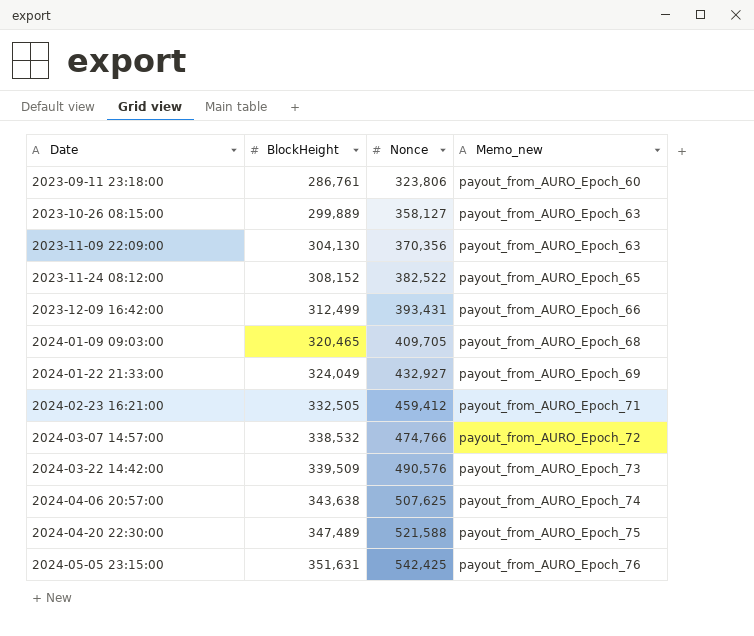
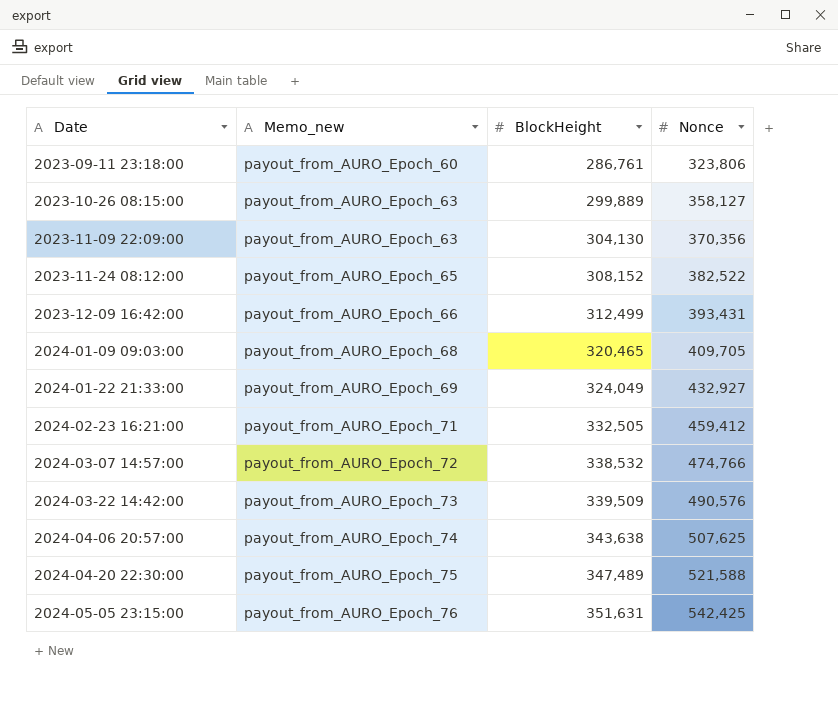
column Memo_new | position: 4 -> 2

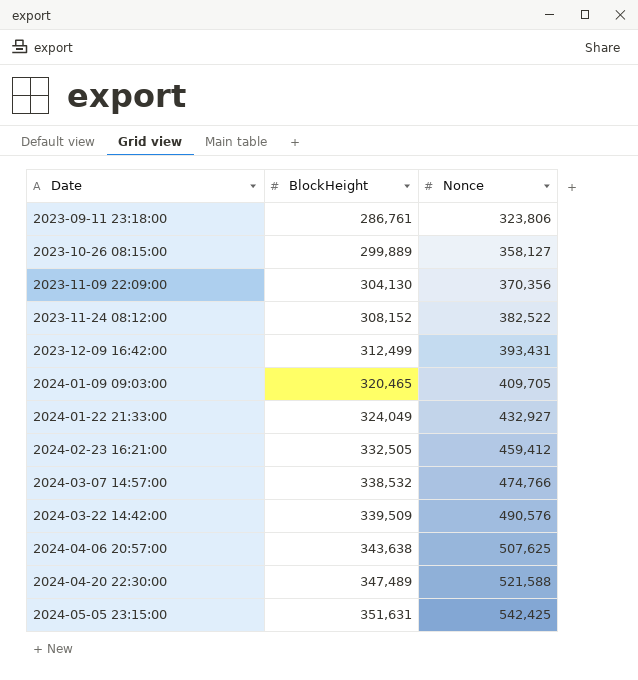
column Memo_new | position: 2 -> none

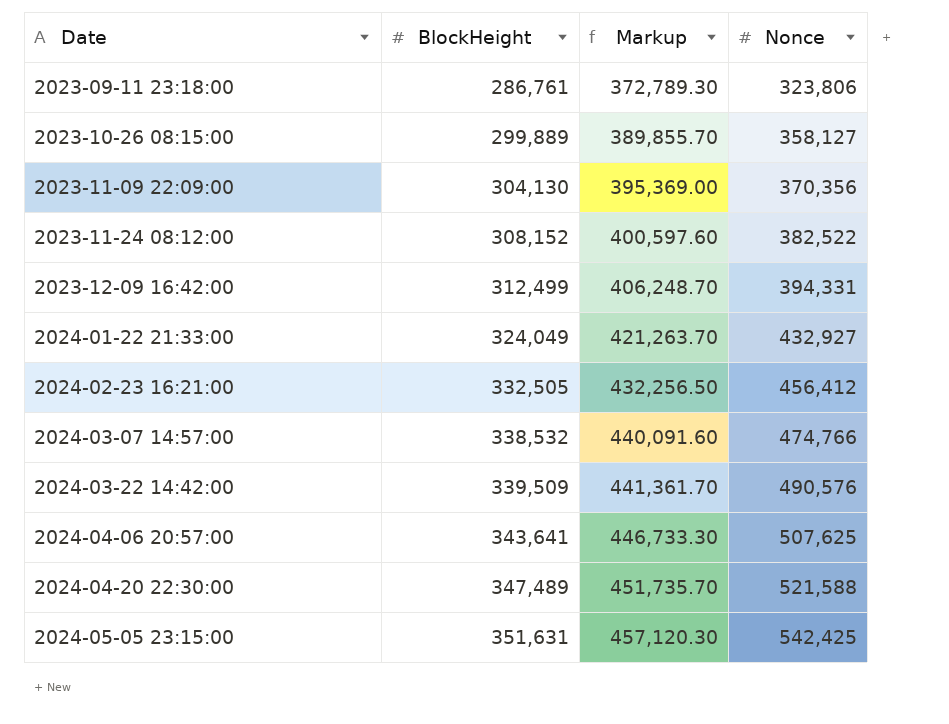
column Markup | formula: none -> [BlockHeight] * 1.3
row 2024-01-09 09:03:00: 320,465 | 409,705 -> none
2023-12-09 16:42:00 | Nonce: 393,431 -> 394,331
2024-02-23 16:21:00 | Nonce: 459,412 -> 456,412
2024-04-06 20:57:00 | BlockHeight: 343,638 -> 343,641

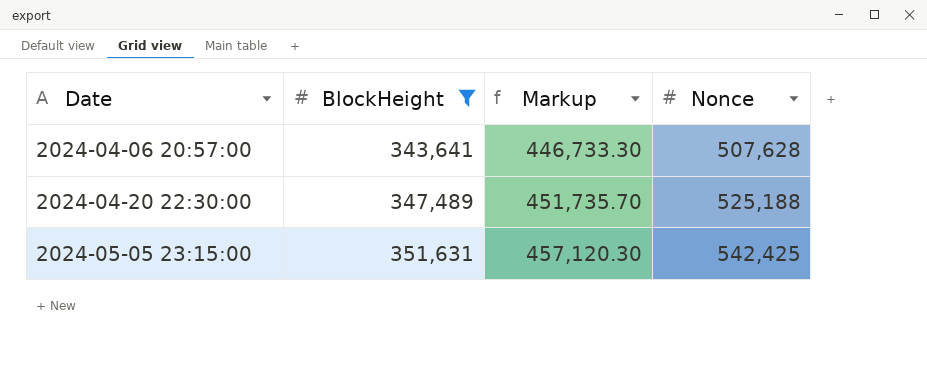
filter: none -> BlockHeight >= 343,641
2024-04-06 20:57:00 | Nonce: 507,625 -> 507,628
2024-04-20 22:30:00 | Nonce: 521,588 -> 525,188

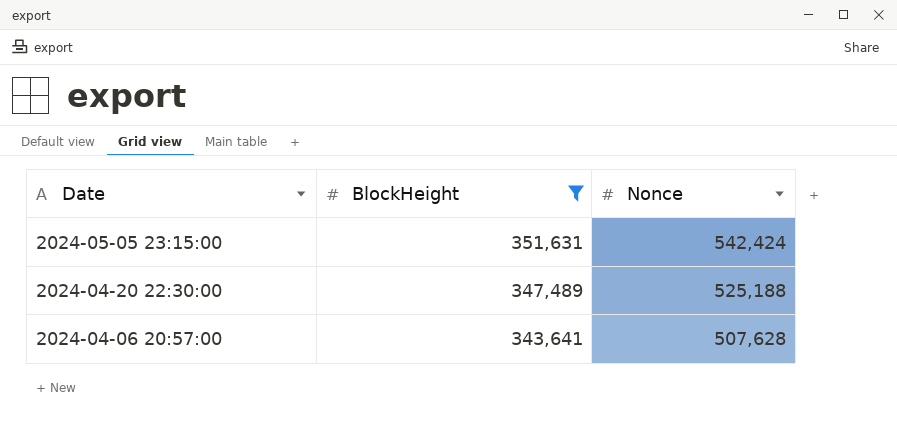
row order: Date ascending -> Date descending
column Markup | formula: [BlockHeight] * 1.3 -> none
2024-05-05 23:15:00 | Nonce: 542,425 -> 542,424

